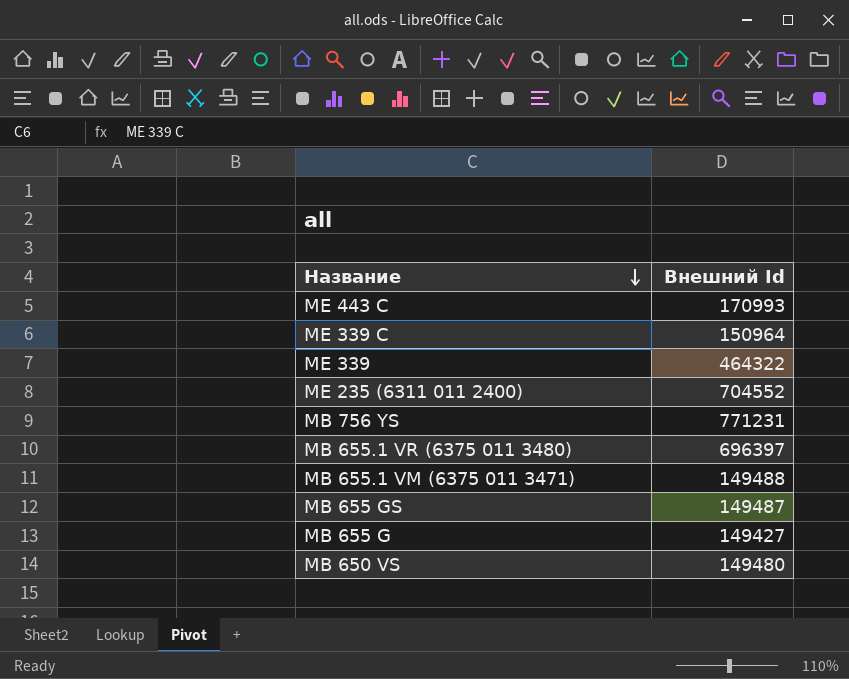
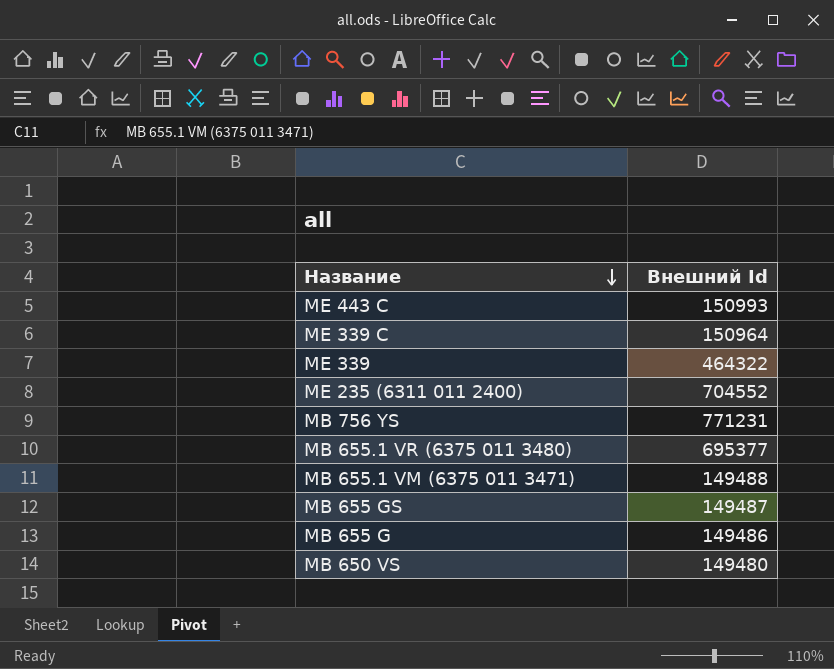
ME 443 C | Внешний Id: 170993 -> 150993
MB 655.1 VR (6375 011 3480) | Внешний Id: 696397 -> 695377
MB 655 G | Внешний Id: 149427 -> 149486

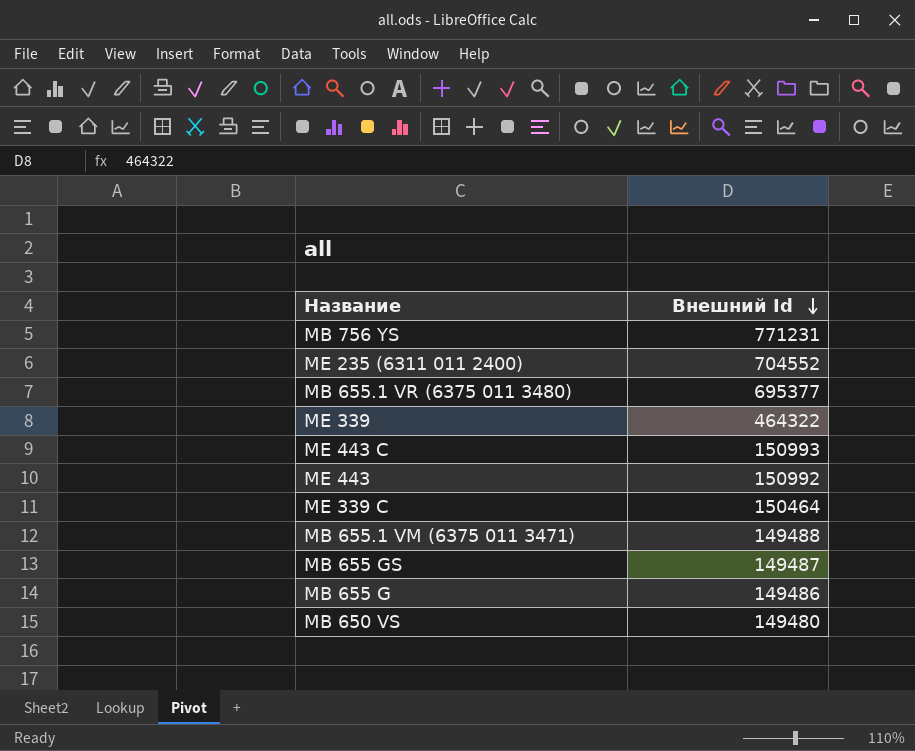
row order: Название descending -> Внешний Id descending
row ME 443: none -> 150992
ME 339 C | Внешний Id: 150964 -> 150464

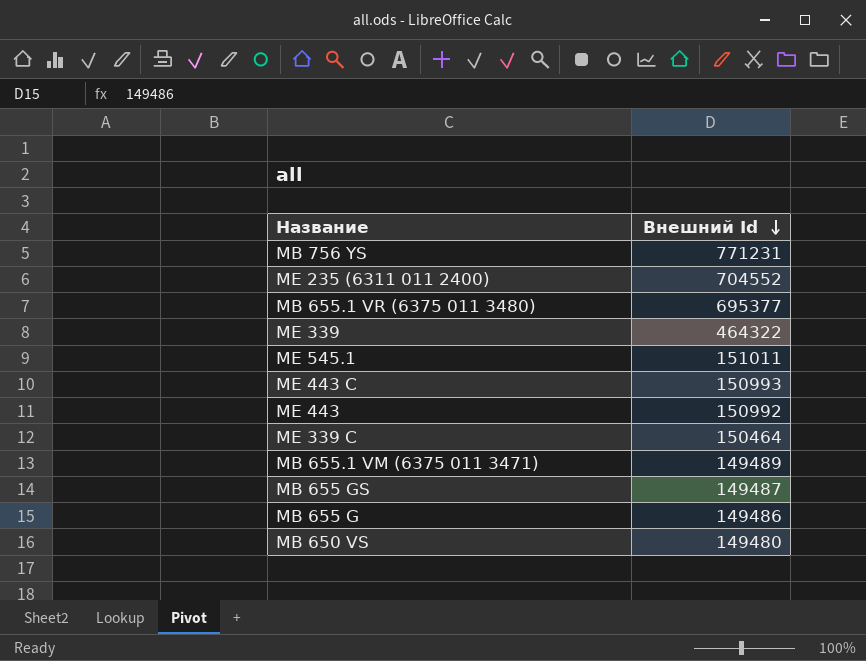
row ME 545.1: none -> 151011
MB 655.1 VM (6375 011 3471) | Внешний Id: 149488 -> 149489

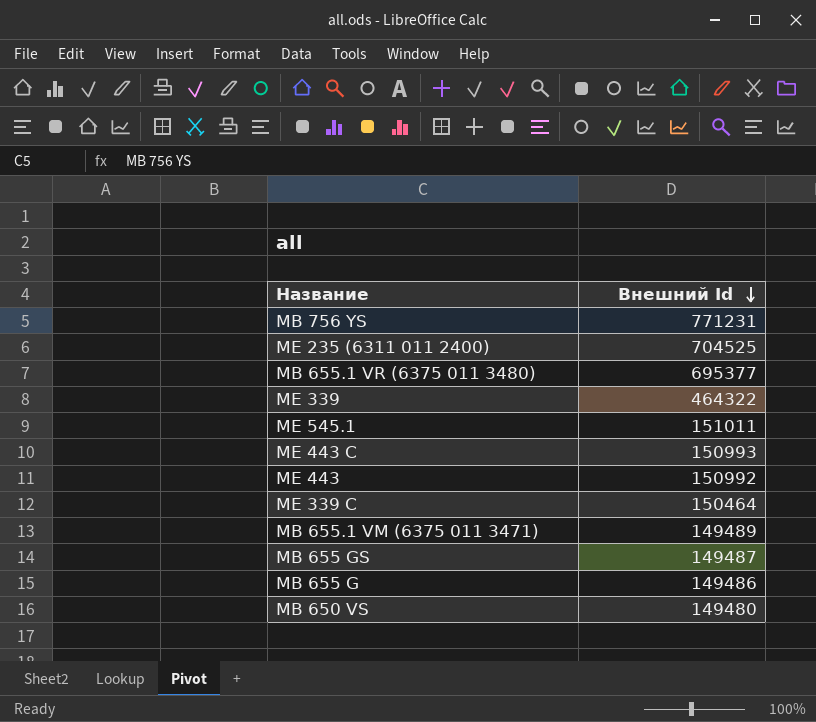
ME 235 (6311 011 2400) | Внешний Id: 704552 -> 704525

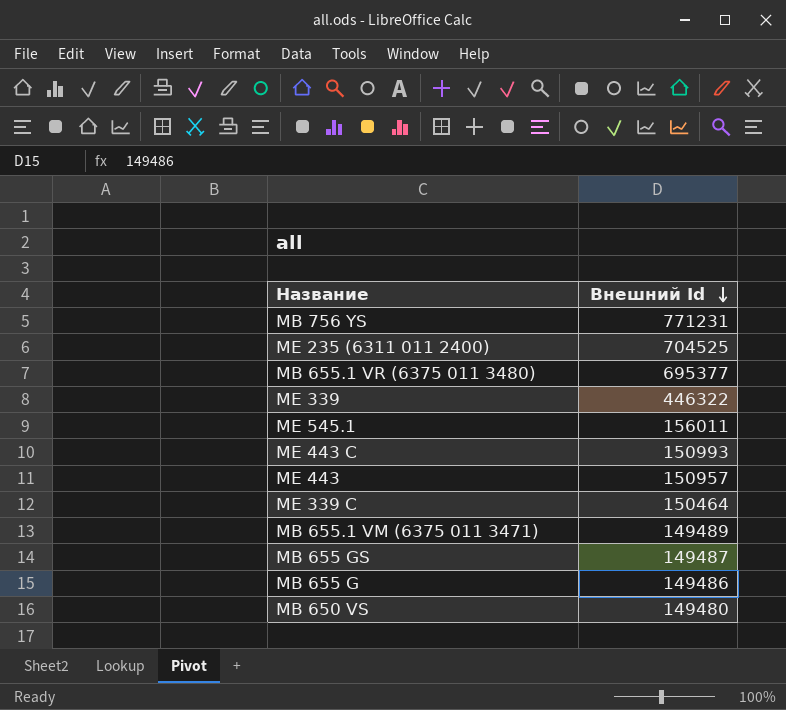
ME 339 | Внешний Id: 464322 -> 446322
ME 545.1 | Внешний Id: 151011 -> 156011
ME 443 | Внешний Id: 150992 -> 150957

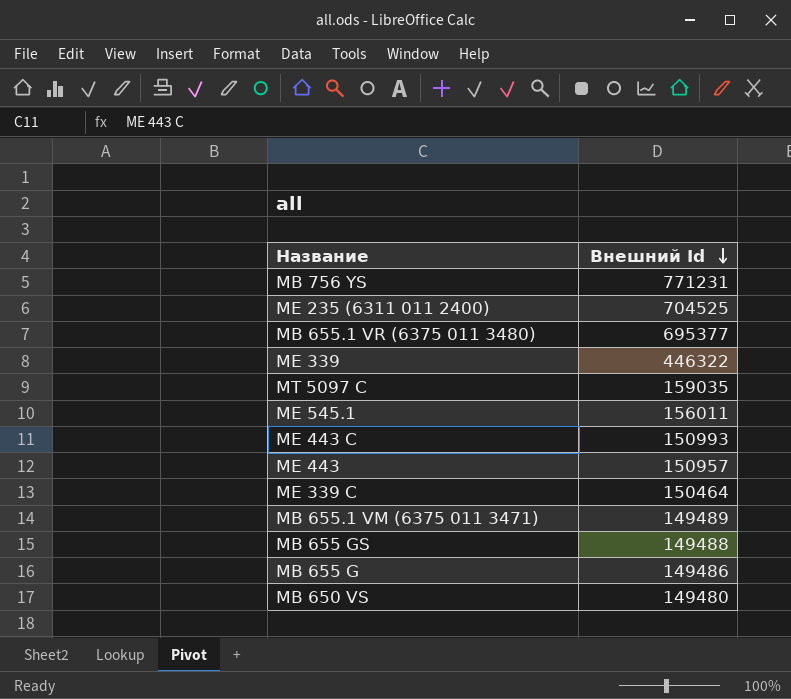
row MT 5097 C: none -> 159035
MB 655 GS | Внешний Id: 149487 -> 149488

